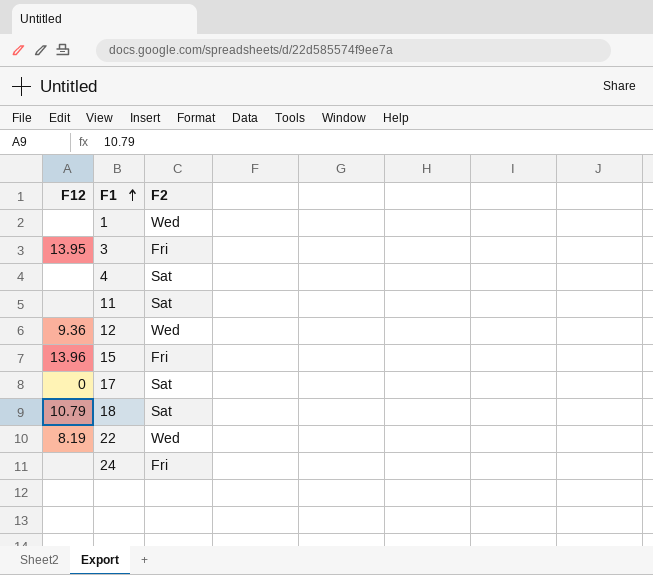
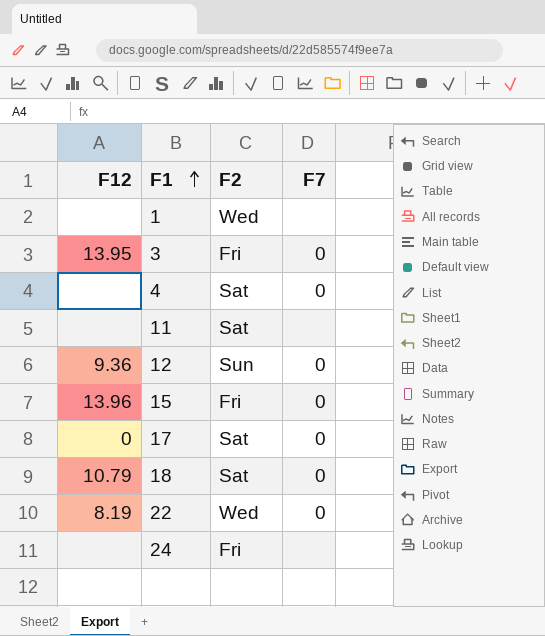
column F7 | position: none -> 4
12 | F2: Wed -> Sun

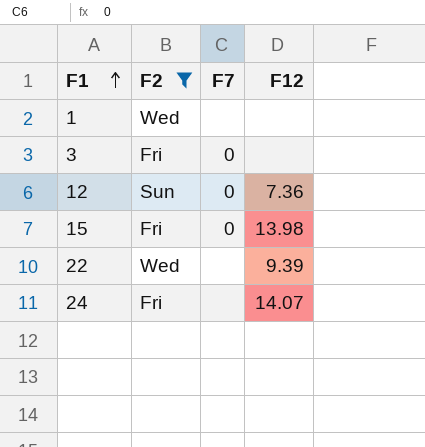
filter: none -> F2 != Sat
column F12 | position: 1 -> 4
3 | F12: 13.95 -> none
12 | F12: 9.36 -> 7.36
15 | F12: 13.96 -> 13.98
22 | F7: 0 -> none
22 | F12: 8.19 -> 9.39
24 | F12: none -> 14.07

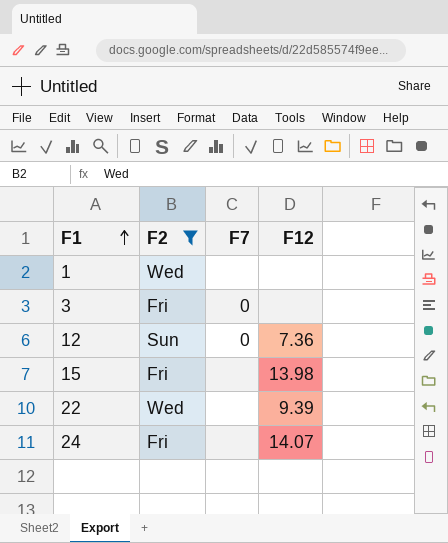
15 | F7: 0 -> none

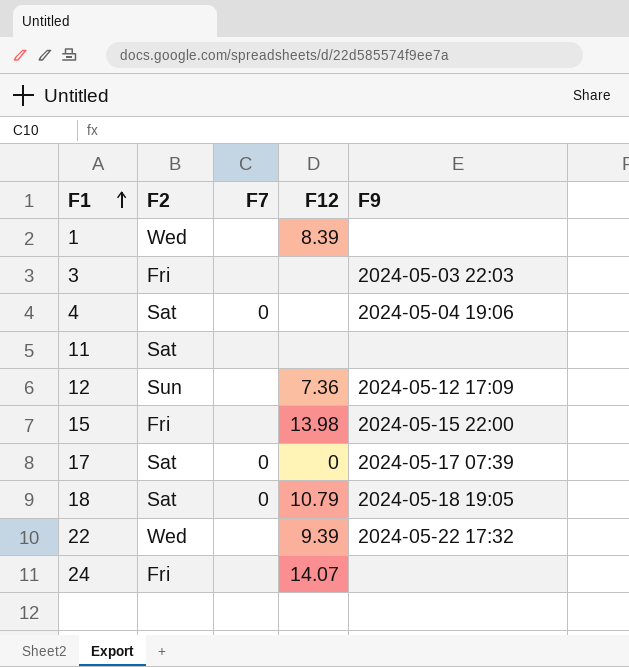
filter: F2 != Sat -> none
column F9 | position: none -> 5
1 | F12: none -> 8.39
3 | F7: 0 -> none
12 | F7: 0 -> none

